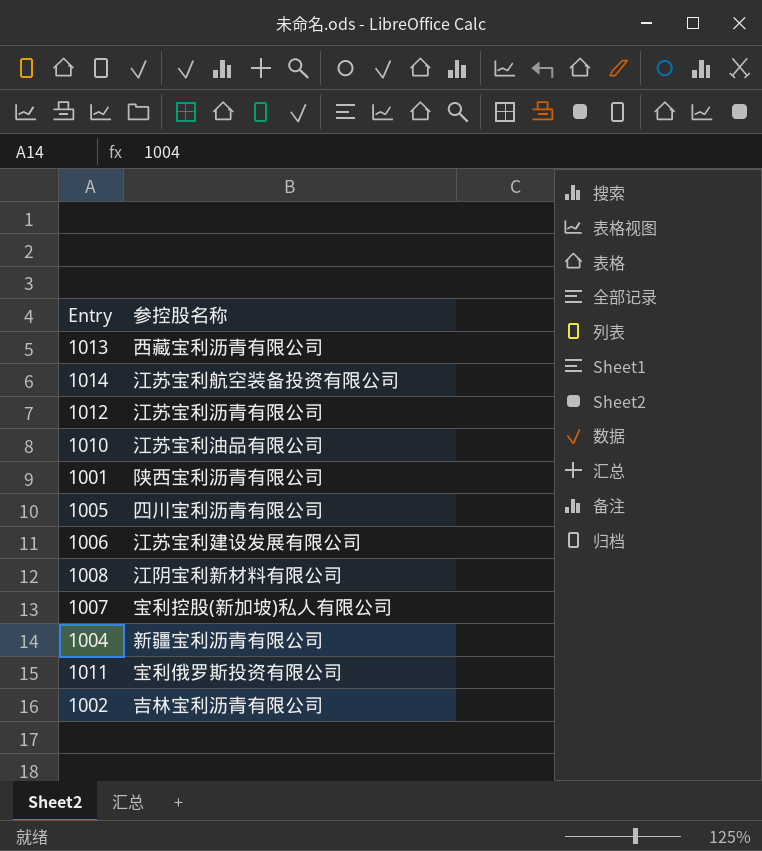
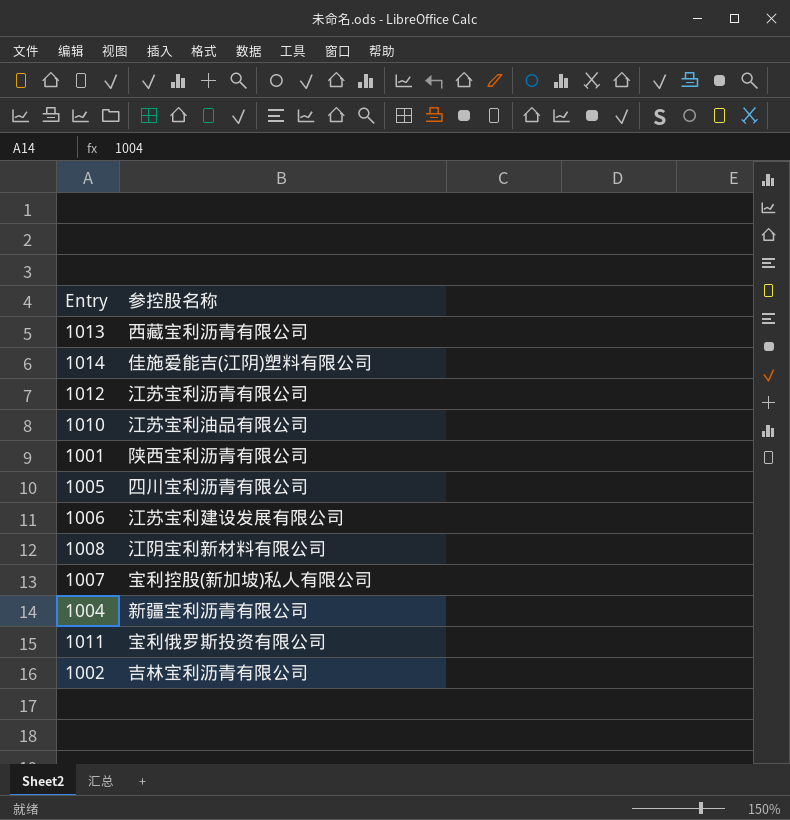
1014 | 参控股名称: 江苏宝利航空装备投资有限公司 -> 佳施爱能吉(江阴)塑料有限公司

